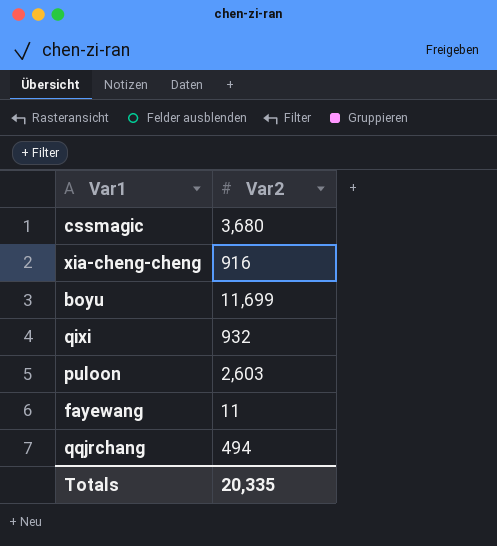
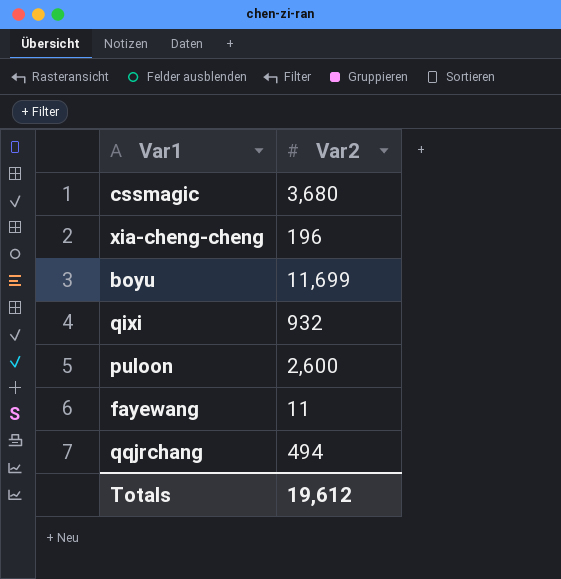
xia-cheng-cheng | Var2: 916 -> 196
puloon | Var2: 2,603 -> 2,600
Totals | Var2: 20,335 -> 19,612

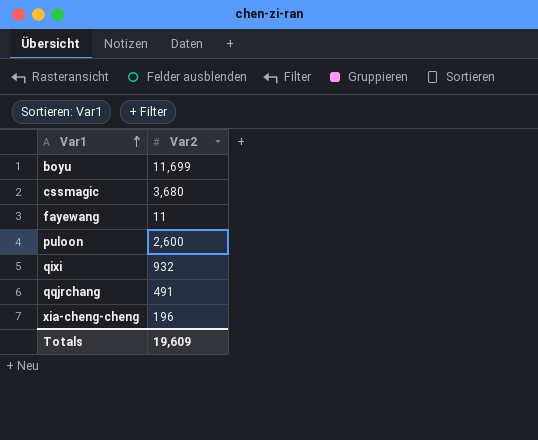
row order: none -> Var1 ascending
qqjrchang | Var2: 494 -> 491
Totals | Var2: 19,612 -> 19,609

